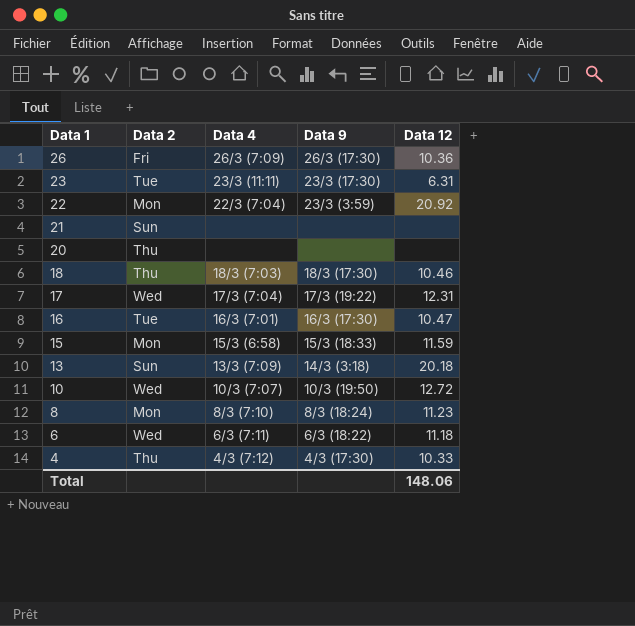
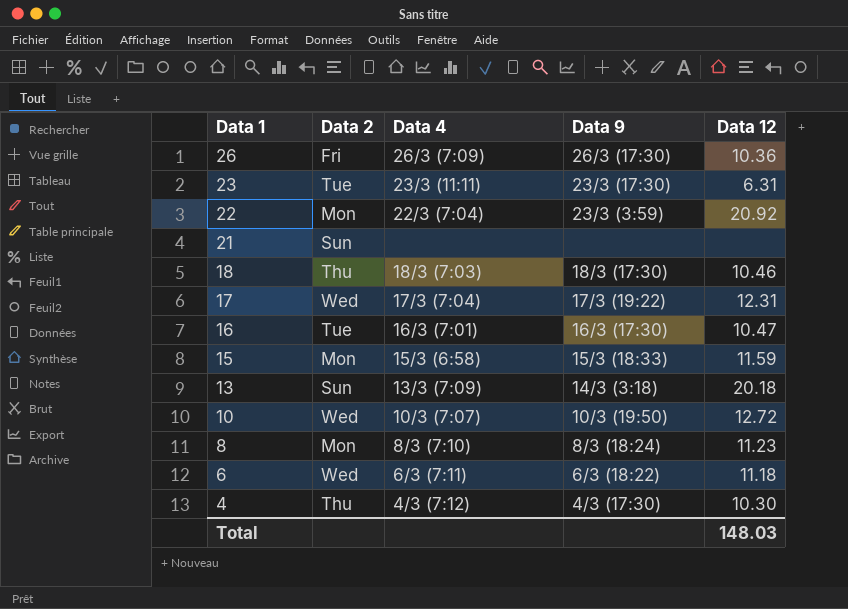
row 20: Thu | none | none | none -> none
4 | Data 12: 10.33 -> 10.30
Total | Data 12: 148.06 -> 148.03

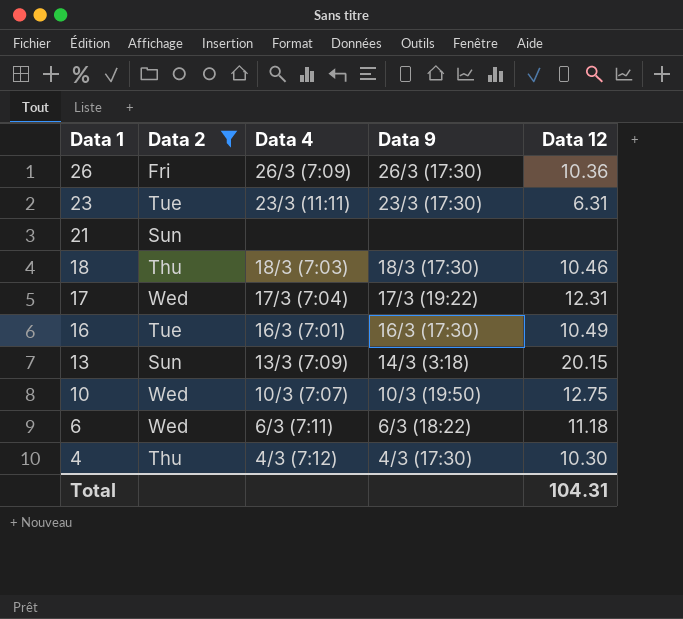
filter: none -> Data 2 != Mon
16 | Data 12: 10.47 -> 10.49
13 | Data 12: 20.18 -> 20.15
10 | Data 12: 12.72 -> 12.75
Total | Data 12: 148.03 -> 104.31

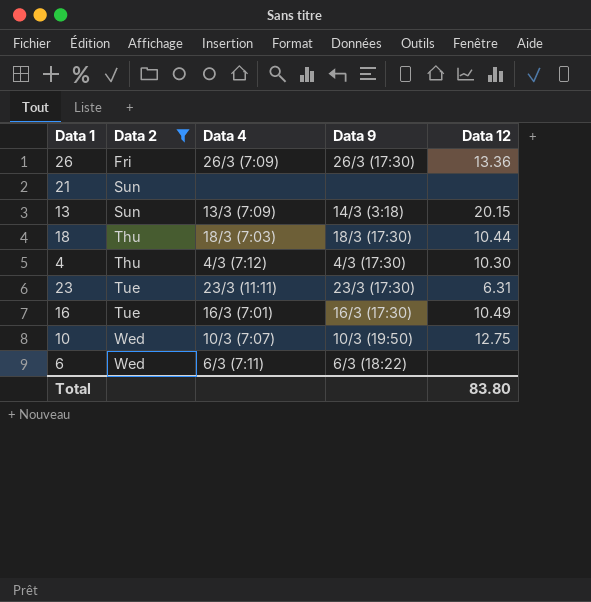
row order: Data 1 descending -> Data 2 ascending
row 17: Wed | 17/3 (7:04) | 17/3 (19:22) | 12.31 -> none
26 | Data 12: 10.36 -> 13.36
18 | Data 12: 10.46 -> 10.44
6 | Data 12: 11.18 -> none
Total | Data 12: 104.31 -> 83.80

